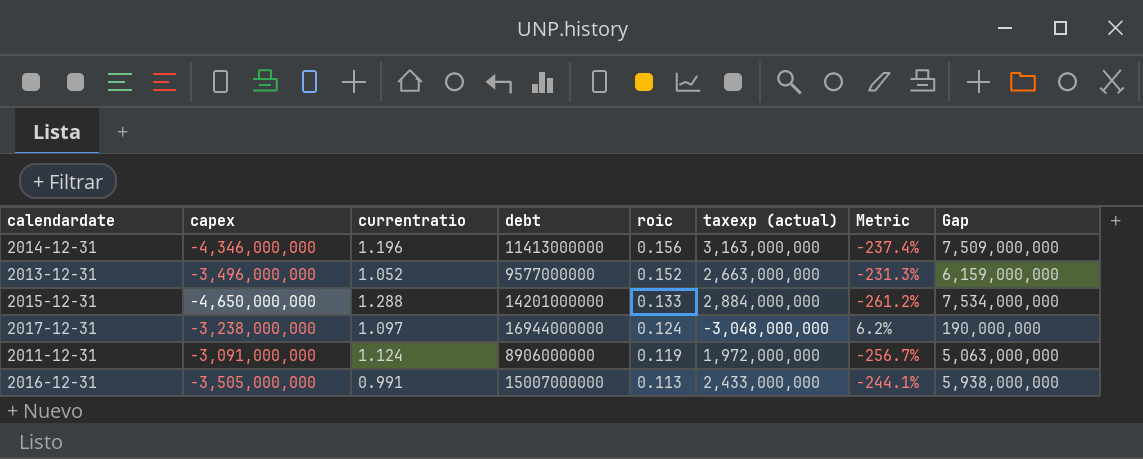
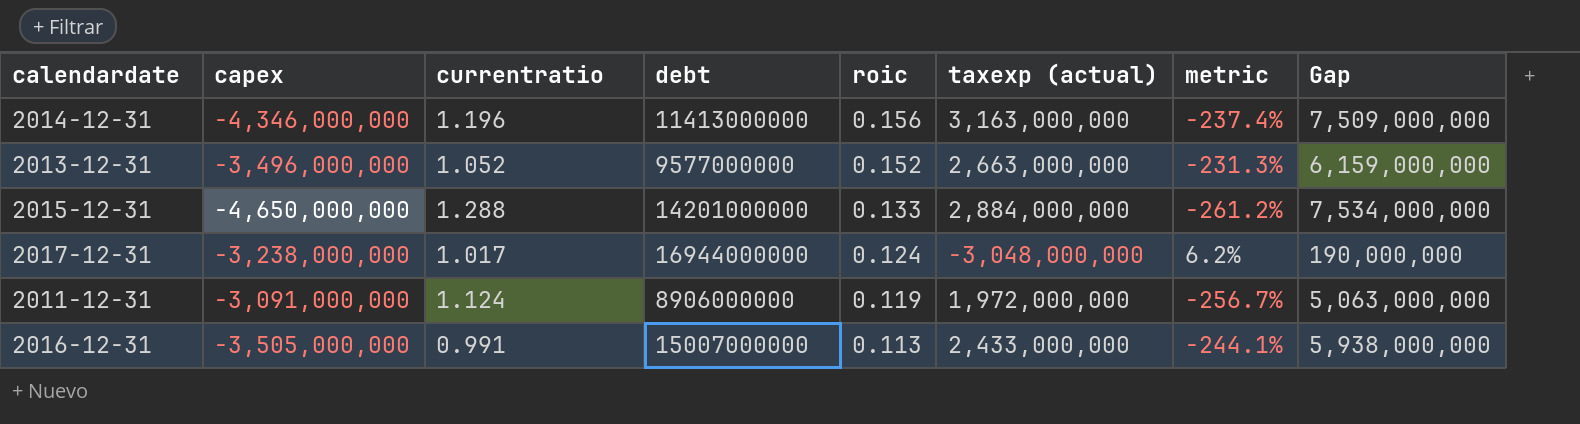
column name: Metric -> metric
2017-12-31 | currentratio: 1.097 -> 1.017

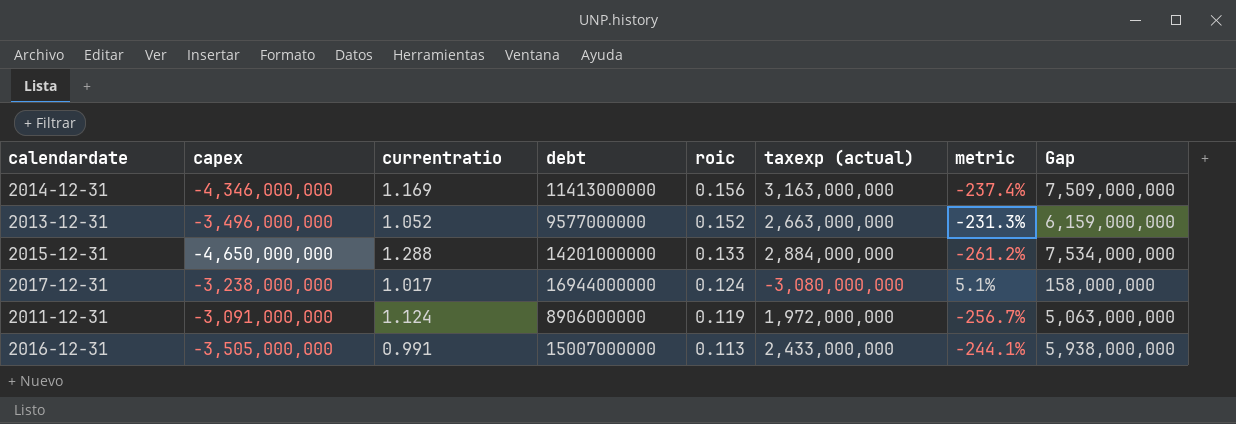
2014-12-31 | currentratio: 1.196 -> 1.169
2017-12-31 | taxexp (actual): -3,048,000,000 -> -3,080,000,000
2017-12-31 | metric: 6.2% -> 5.1%
2017-12-31 | Gap: 190,000,000 -> 158,000,000

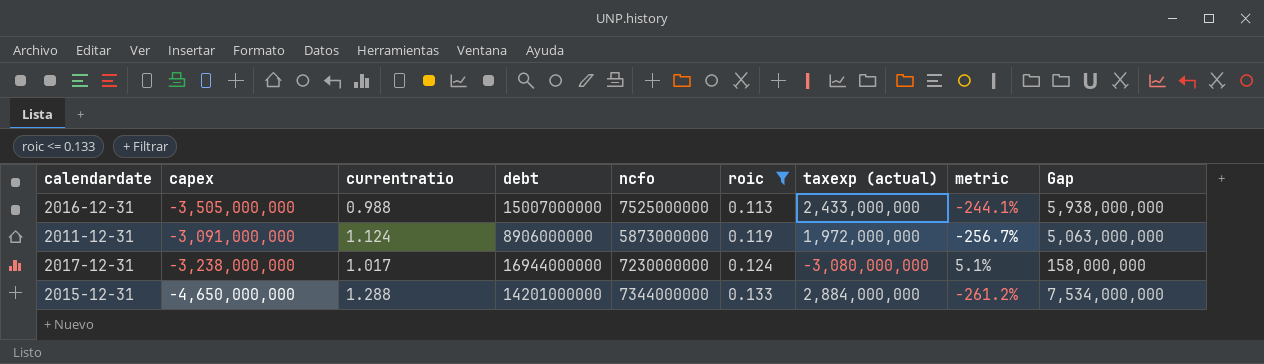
filter: none -> roic <= 0.133
row order: roic descending -> roic ascending
column ncfo | position: none -> 5
2016-12-31 | currentratio: 0.991 -> 0.988

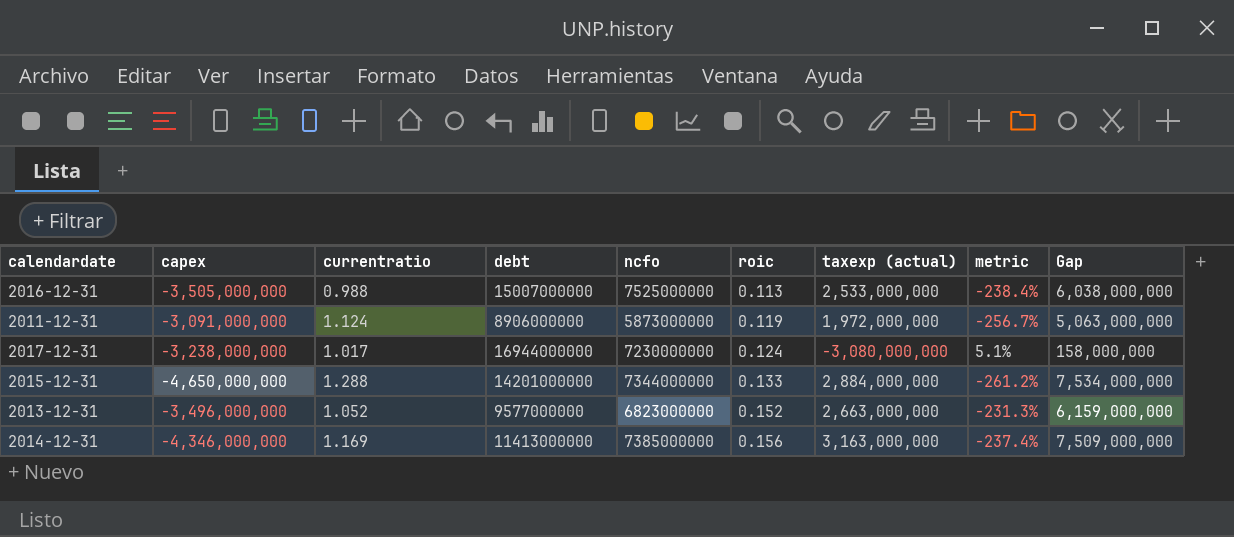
filter: roic <= 0.133 -> none
2016-12-31 | taxexp (actual): 2,433,000,000 -> 2,533,000,000
2016-12-31 | metric: -244.1% -> -238.4%
2016-12-31 | Gap: 5,938,000,000 -> 6,038,000,000

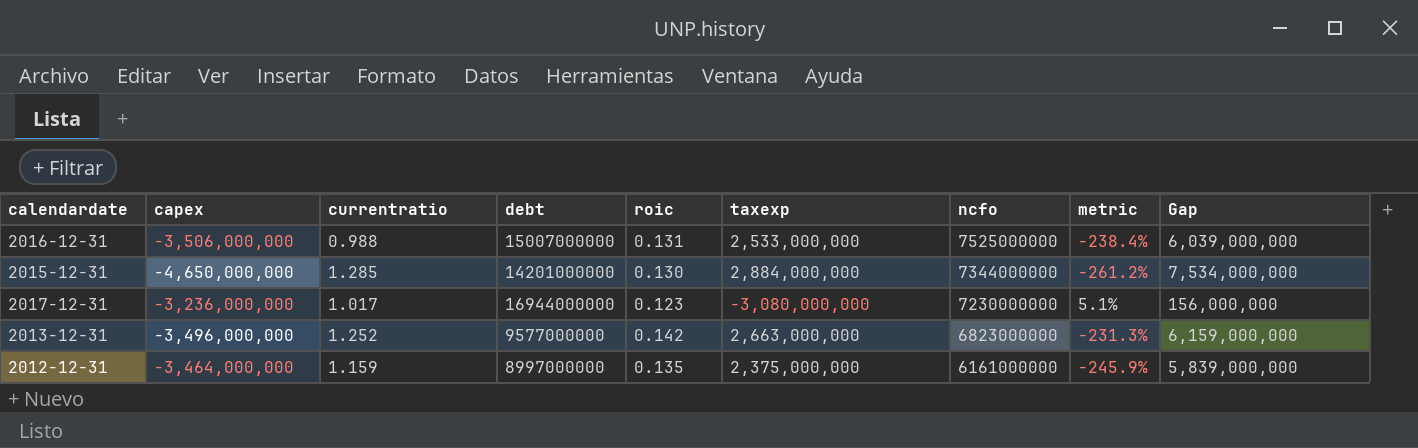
row order: roic ascending -> ncfo descending
column name: taxexp (actual) -> taxexp
column ncfo | position: 5 -> 7
row 2011-12-31: -3,091,000,000 | 1.124 | 8906000000 | 5873000000 | 0.119 | 1,972,000,000 | -256.7% | 5,063,000,000 -> none
row 2014-12-31: -4,346,000,000 | 1.169 | 11413000000 | 7385000000 | 0.156 | 3,163,000,000 | -237.4% | 7,509,000,000 -> none
2016-12-31 | capex: -3,505,000,000 -> -3,506,000,000
2016-12-31 | roic: 0.113 -> 0.131
2016-12-31 | Gap: 6,038,000,000 -> 6,039,000,000
2015-12-31 | currentratio: 1.288 -> 1.285
2015-12-31 | roic: 0.133 -> 0.130
2017-12-31 | capex: -3,238,000,000 -> -3,236,000,000
2017-12-31 | roic: 0.124 -> 0.123
2017-12-31 | Gap: 158,000,000 -> 156,000,000
2013-12-31 | currentratio: 1.052 -> 1.252
2013-12-31 | roic: 0.152 -> 0.142
row 2012-12-31: none -> -3,464,000,000 | 1.159 | 8997000000 | 0.135 | 2,375,000,000 | 6161000000 | -245.9% | 5,839,000,000

